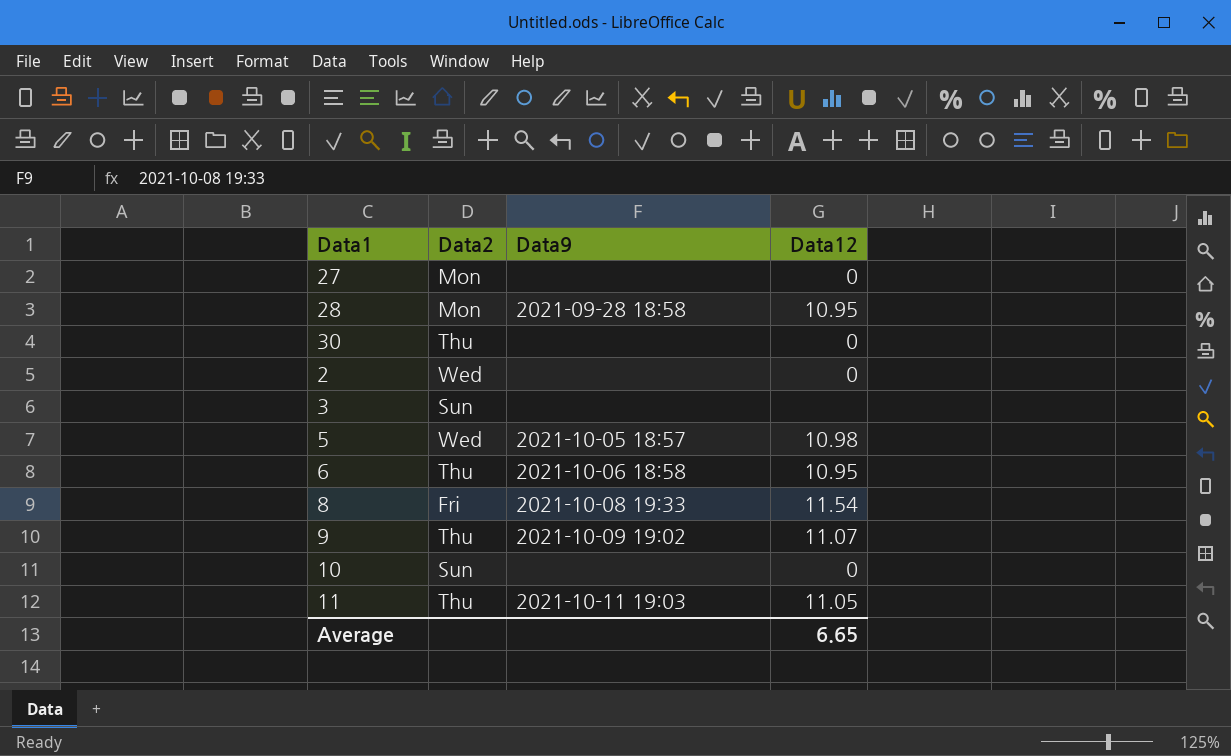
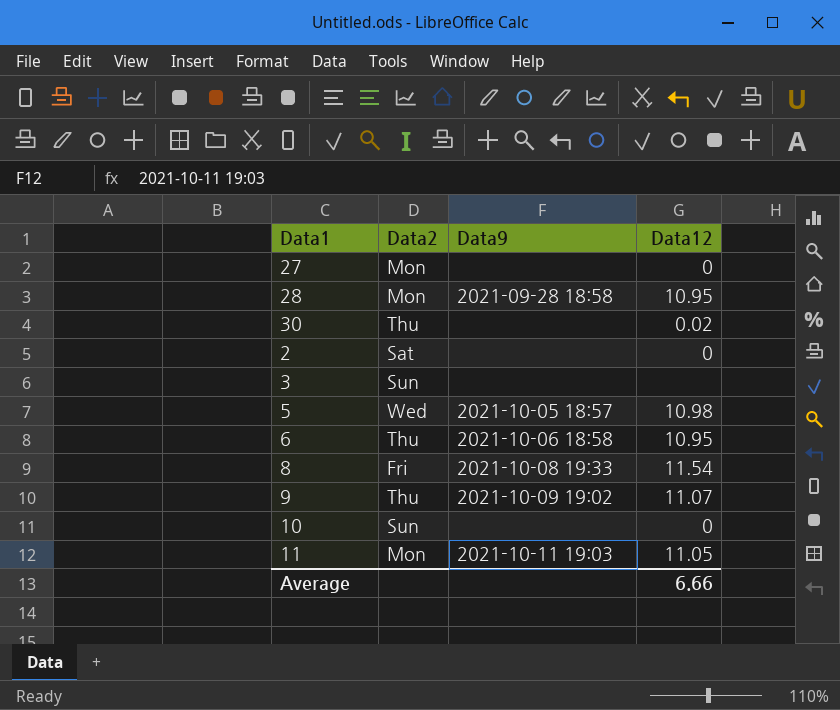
30 | Data12: 0 -> 0.02
2 | Data2: Wed -> Sat
11 | Data2: Thu -> Mon
Average | Data12: 6.65 -> 6.66

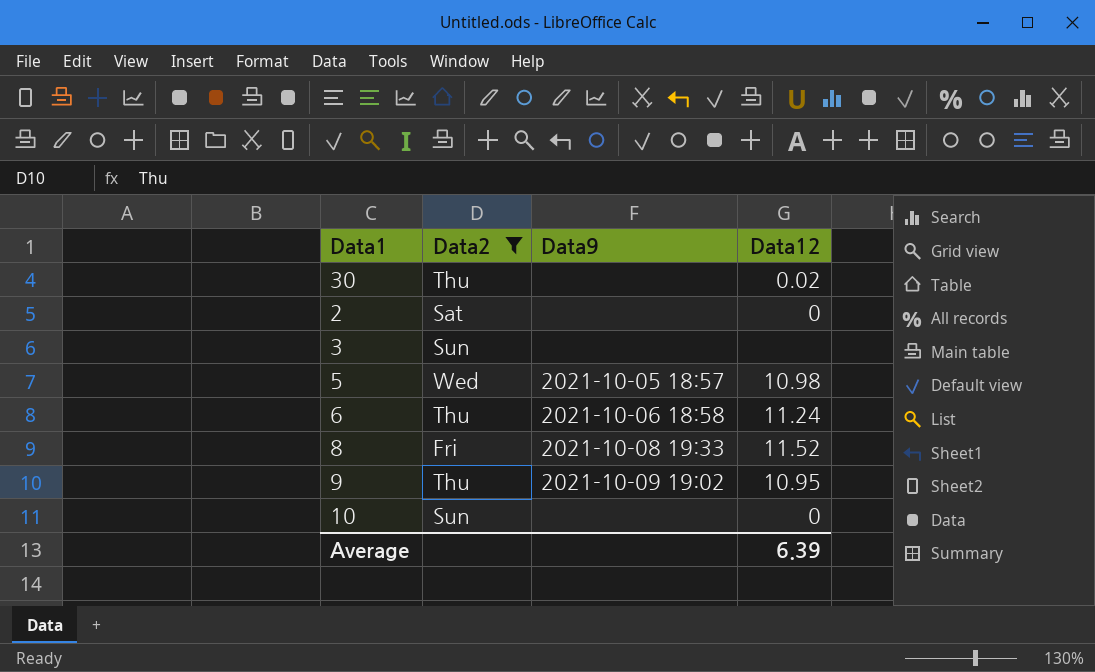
filter: none -> Data2 != Mon
6 | Data12: 10.95 -> 11.24
8 | Data12: 11.54 -> 11.52
9 | Data12: 11.07 -> 10.95
Average | Data12: 6.66 -> 6.39

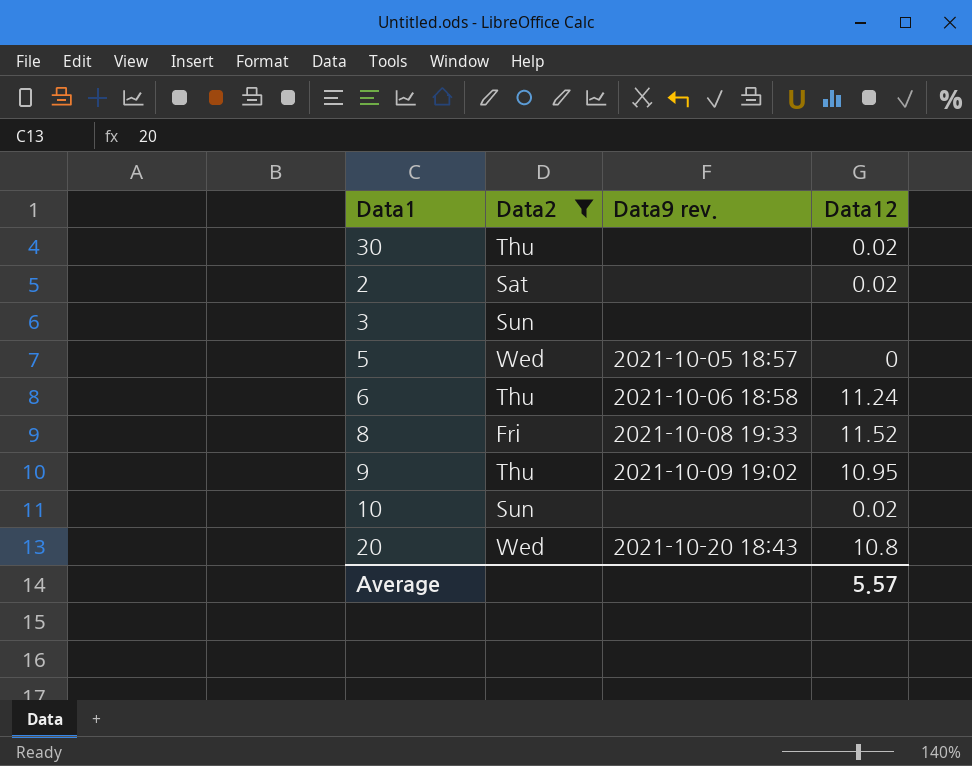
column name: Data9 -> Data9 rev.
2 | Data12: 0 -> 0.02
5 | Data12: 10.98 -> 0
10 | Data12: 0 -> 0.02
row 20: none -> Wed | 2021-10-20 18:43 | 10.8
Average | Data12: 6.39 -> 5.57

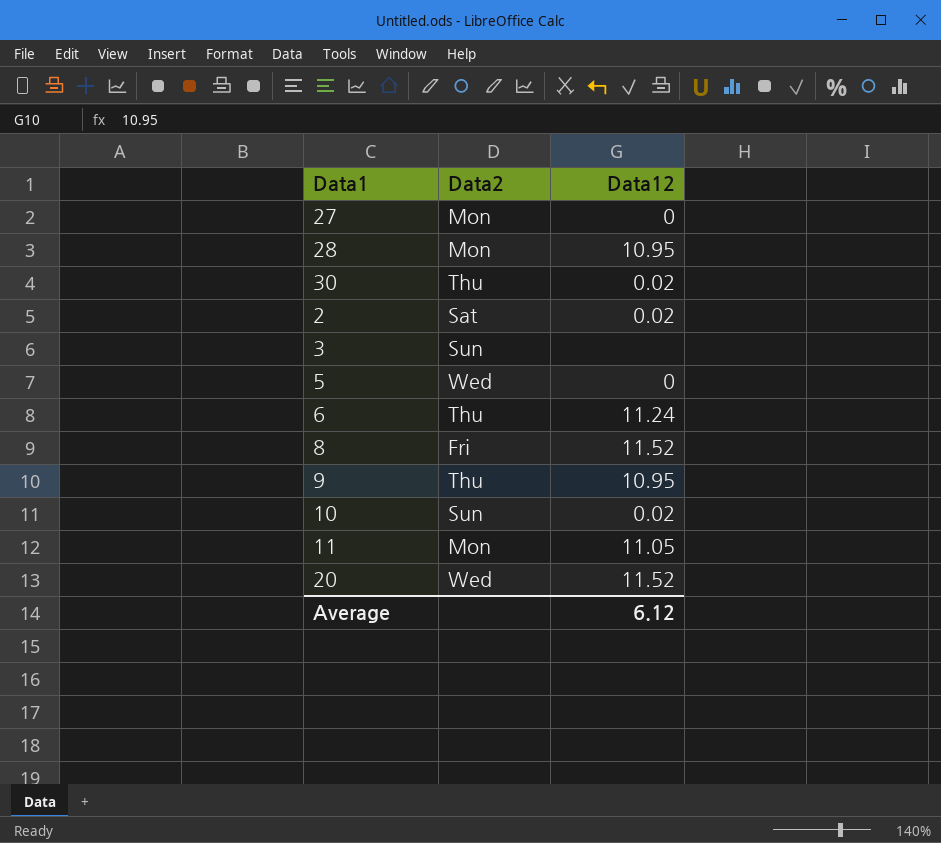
filter: Data2 != Mon -> none
column Data9 rev. | position: 3 -> none
20 | Data12: 10.8 -> 11.52
Average | Data12: 5.57 -> 6.12

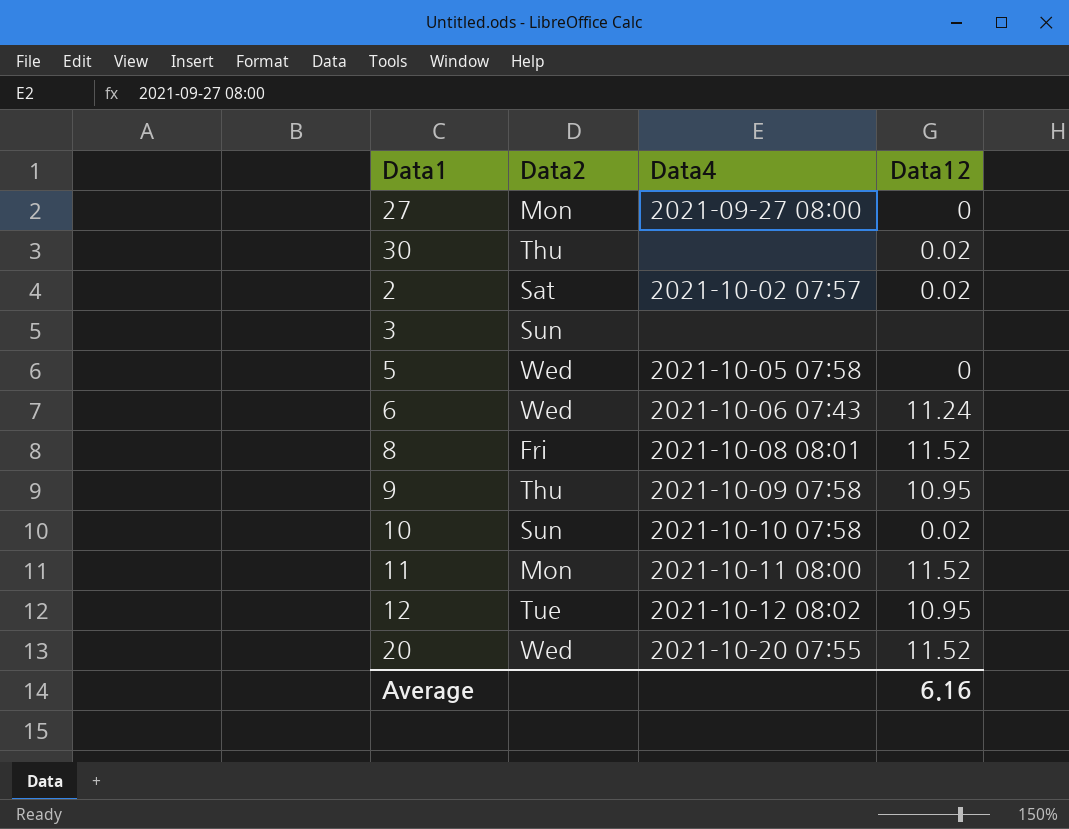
column Data4 | position: none -> 3
row 28: Mon | 10.95 -> none
6 | Data2: Thu -> Wed
11 | Data12: 11.05 -> 11.52
row 12: none -> Tue | 2021-10-12 08:02 | 10.95
Average | Data12: 6.12 -> 6.16

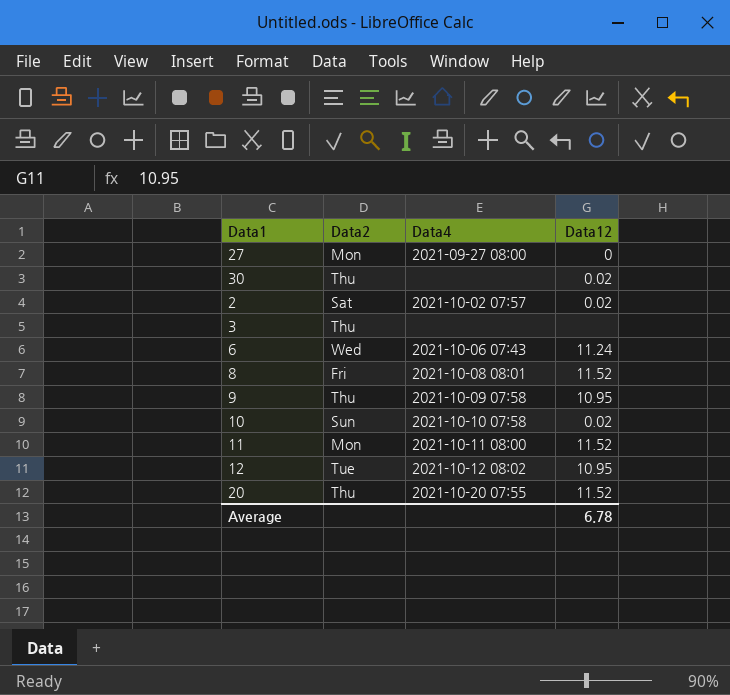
row 5: Wed | 2021-10-05 07:58 | 0 -> none
3 | Data2: Sun -> Thu
20 | Data2: Wed -> Thu
Average | Data12: 6.16 -> 6.78

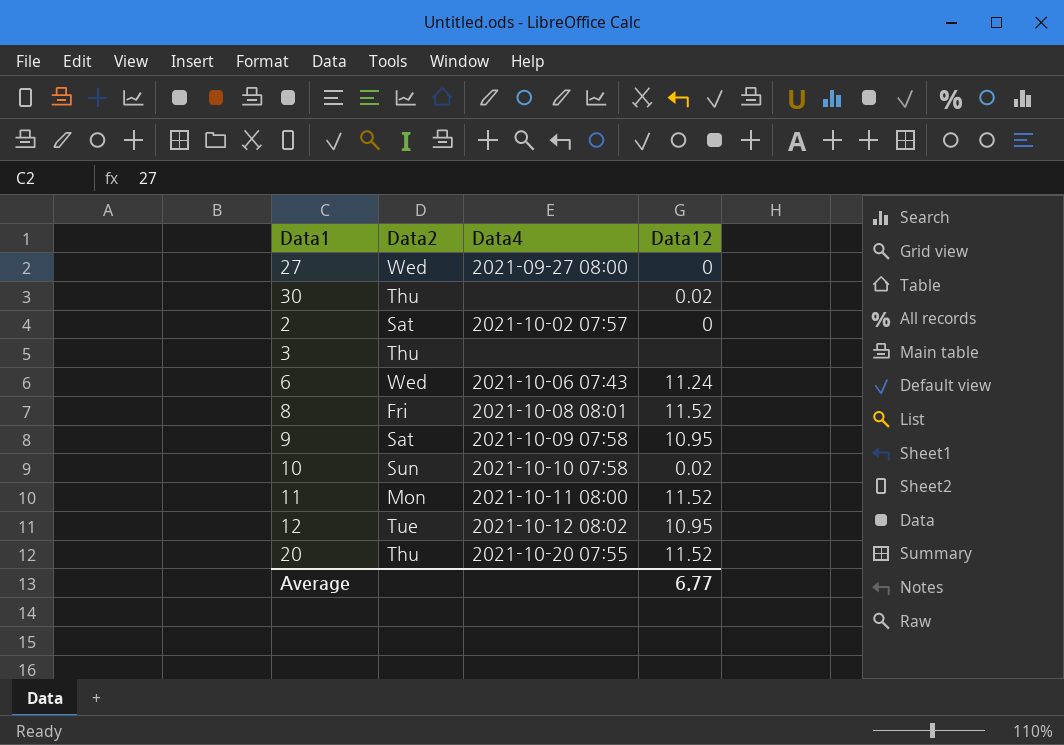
27 | Data2: Mon -> Wed
2 | Data12: 0.02 -> 0
9 | Data2: Thu -> Sat
Average | Data12: 6.78 -> 6.77

